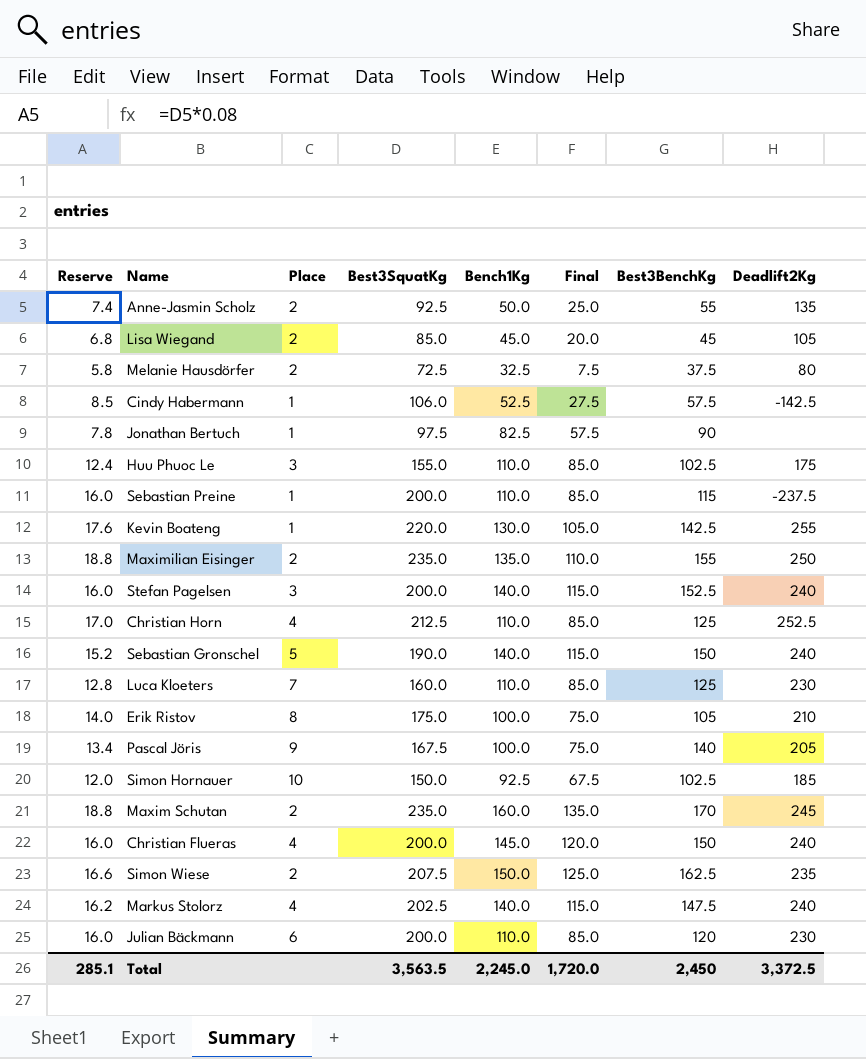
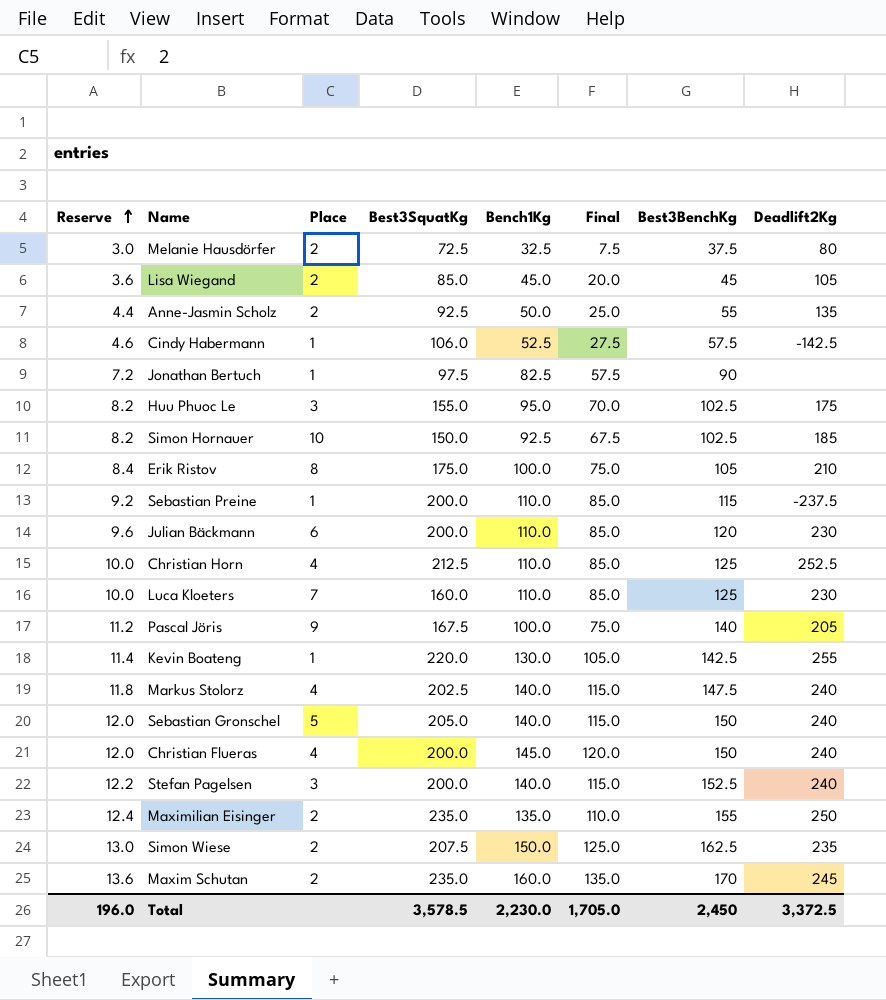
row order: none -> Reserve ascending
column Reserve | formula: [Best3SquatKg] * 0.08 -> [Best3BenchKg] * 0.08
Huu Phuoc Le | Bench1Kg: 110.0 -> 95.0
Huu Phuoc Le | Final: 85.0 -> 70.0
Sebastian Gronschel | Best3SquatKg: 190.0 -> 205.0
Total | Reserve: 285.1 -> 196.0
Total | Best3SquatKg: 3,563.5 -> 3,578.5
Total | Bench1Kg: 2,245.0 -> 2,230.0
Total | Final: 1,720.0 -> 1,705.0

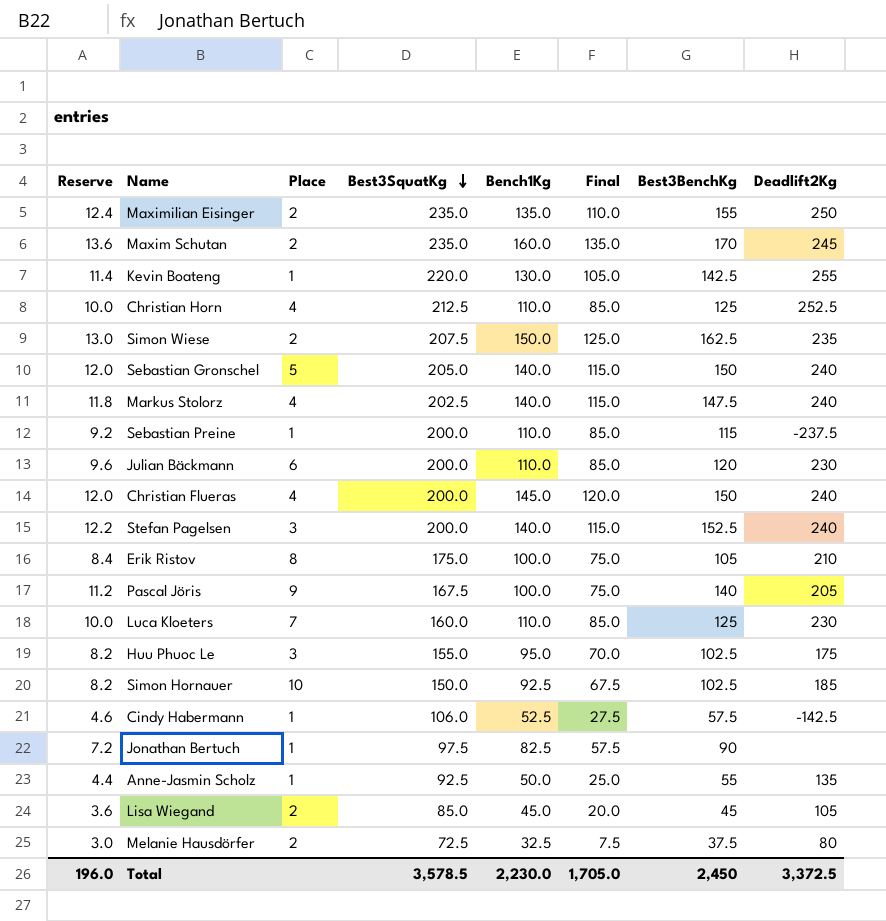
row order: Reserve ascending -> Best3SquatKg descending
Anne-Jasmin Scholz | Place: 2 -> 1

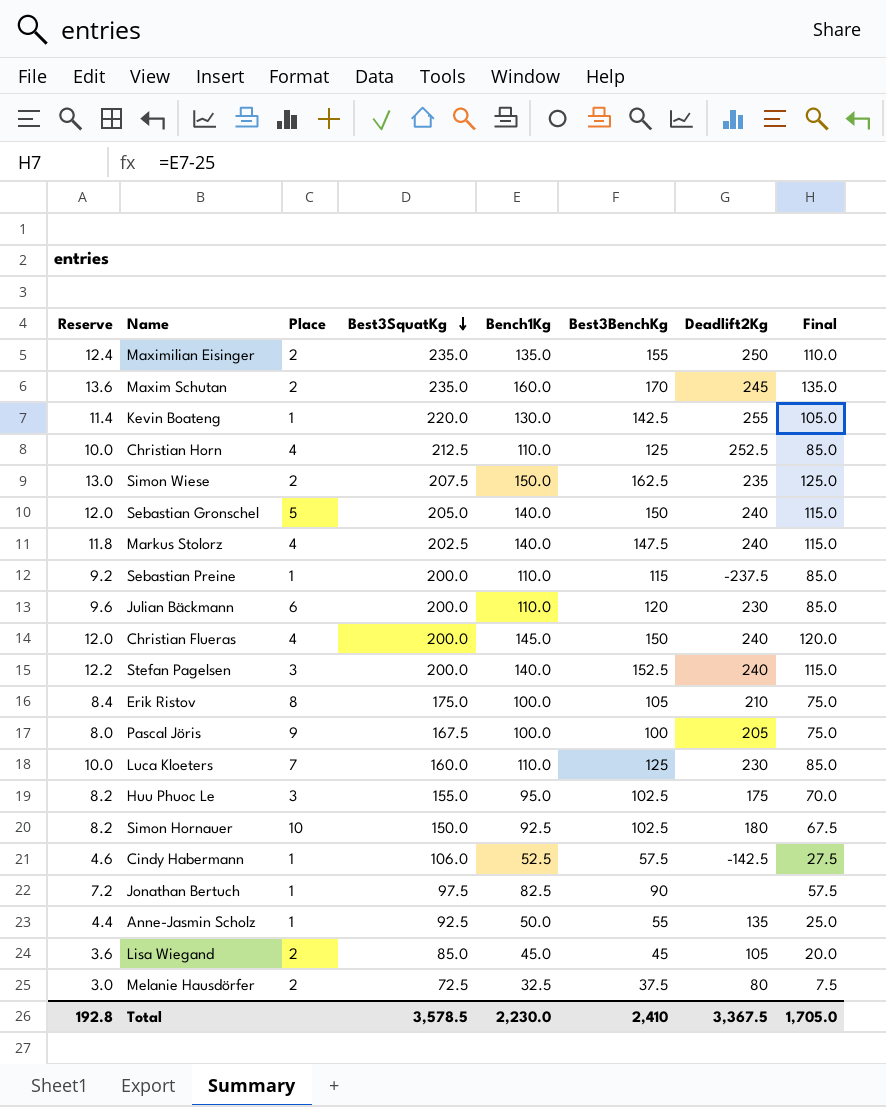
column Final | position: 6 -> 8
Pascal Jöris | Reserve: 11.2 -> 8.0
Pascal Jöris | Best3BenchKg: 140 -> 100
Simon Hornauer | Deadlift2Kg: 185 -> 180
Total | Reserve: 196.0 -> 192.8
Total | Best3BenchKg: 2,450 -> 2,410
Total | Deadlift2Kg: 3,372.5 -> 3,367.5

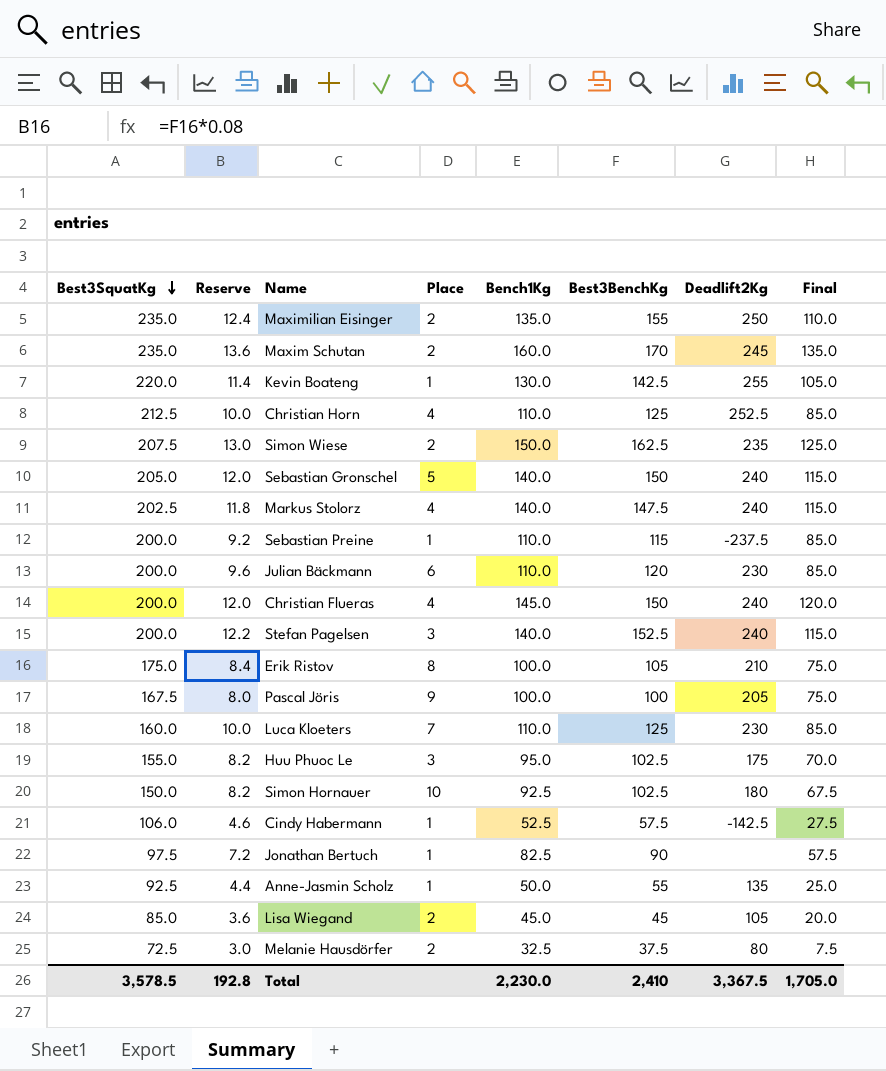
column Best3SquatKg | position: 4 -> 1

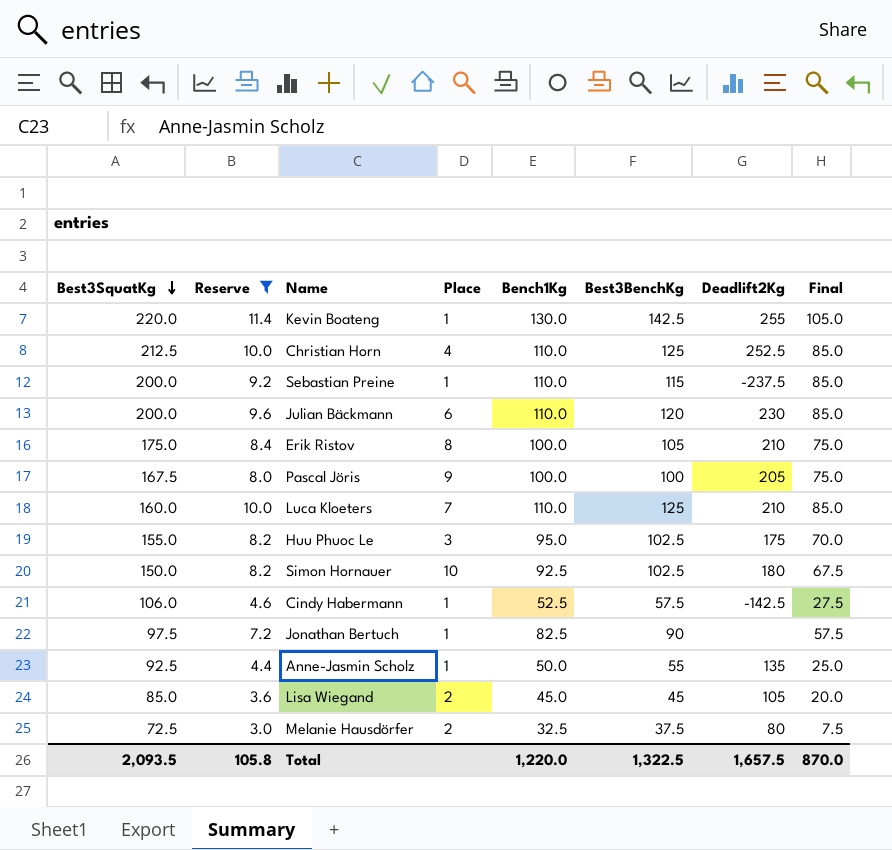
filter: none -> Reserve <= 11.4
Luca Kloeters | Deadlift2Kg: 230 -> 210
Total | Best3SquatKg: 3,578.5 -> 2,093.5
Total | Reserve: 192.8 -> 105.8
Total | Bench1Kg: 2,230.0 -> 1,220.0
Total | Best3BenchKg: 2,410 -> 1,322.5
Total | Deadlift2Kg: 3,367.5 -> 1,657.5
Total | Final: 1,705.0 -> 870.0

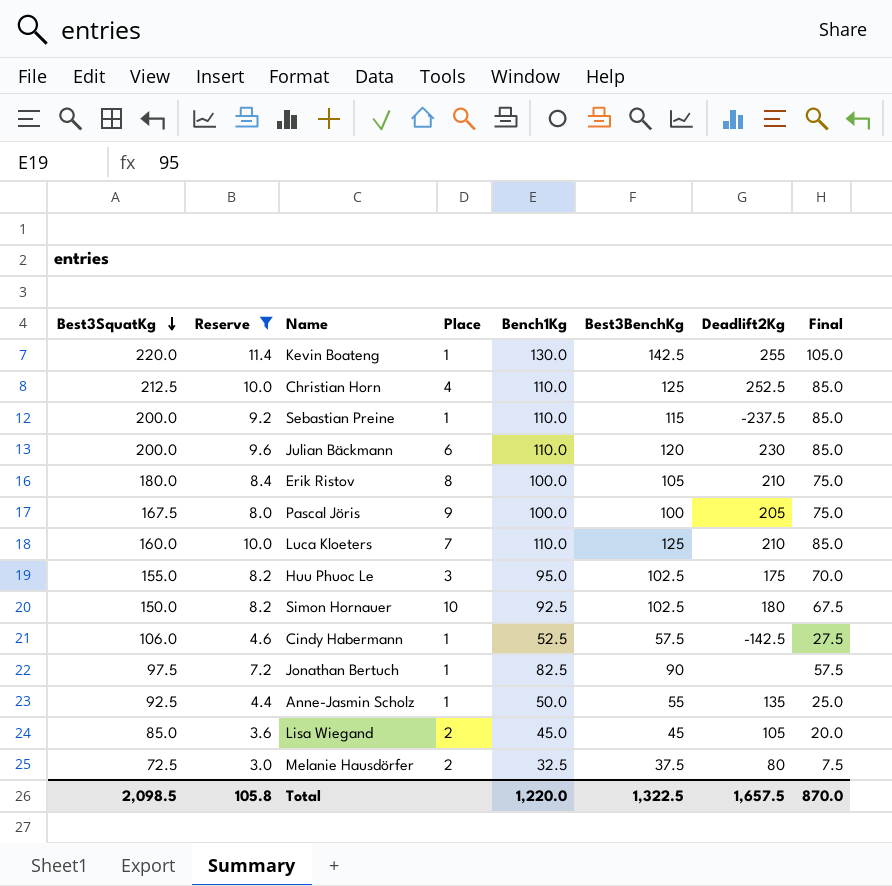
Erik Ristov | Best3SquatKg: 175.0 -> 180.0
Total | Best3SquatKg: 2,093.5 -> 2,098.5

